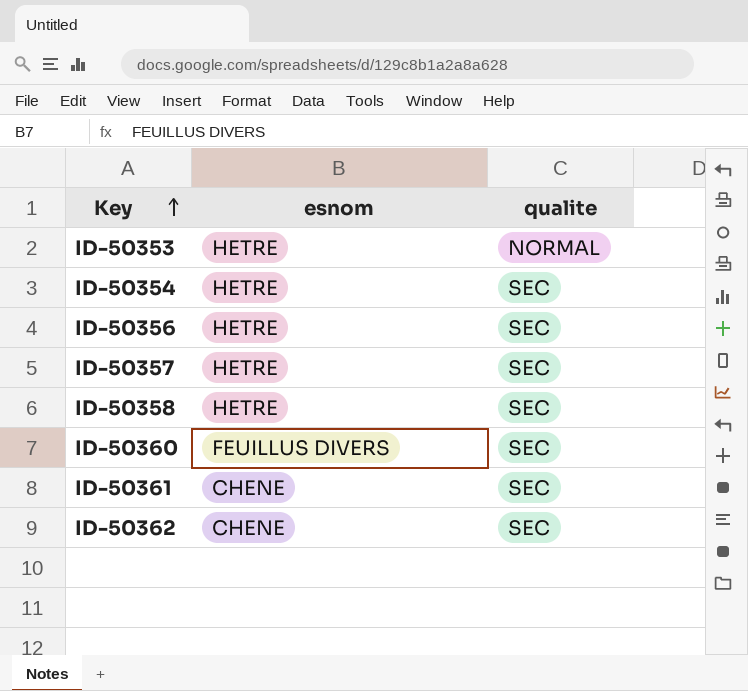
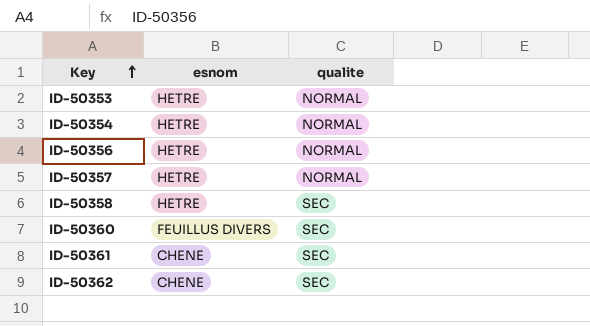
ID-50354 | qualite: SEC -> NORMAL
ID-50356 | qualite: SEC -> NORMAL
ID-50357 | qualite: SEC -> NORMAL

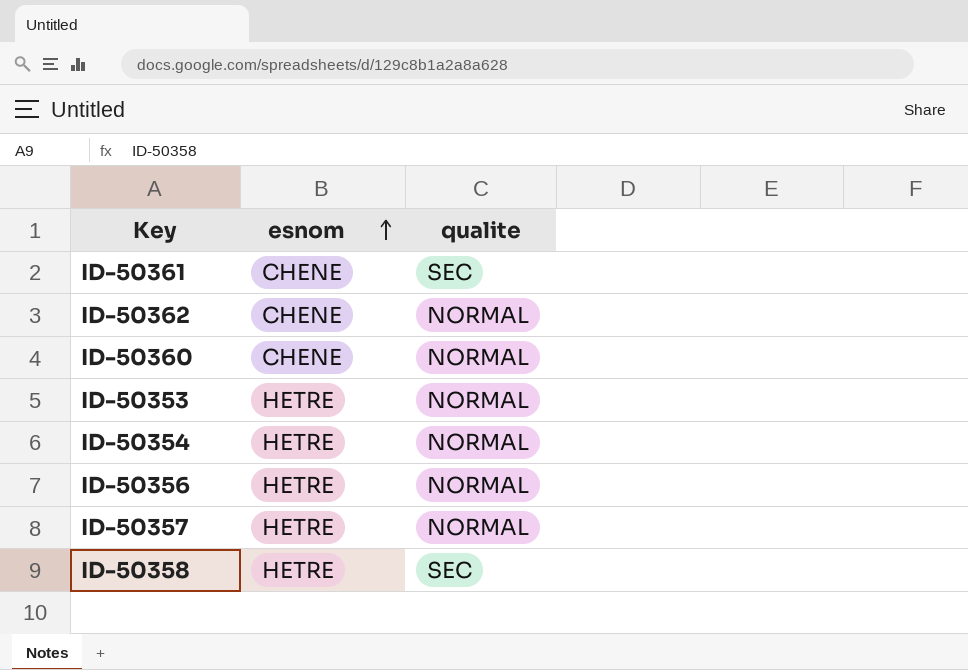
row order: Key ascending -> esnom ascending
ID-50362 | qualite: SEC -> NORMAL
ID-50360 | esnom: FEUILLUS DIVERS -> CHENE
ID-50360 | qualite: SEC -> NORMAL

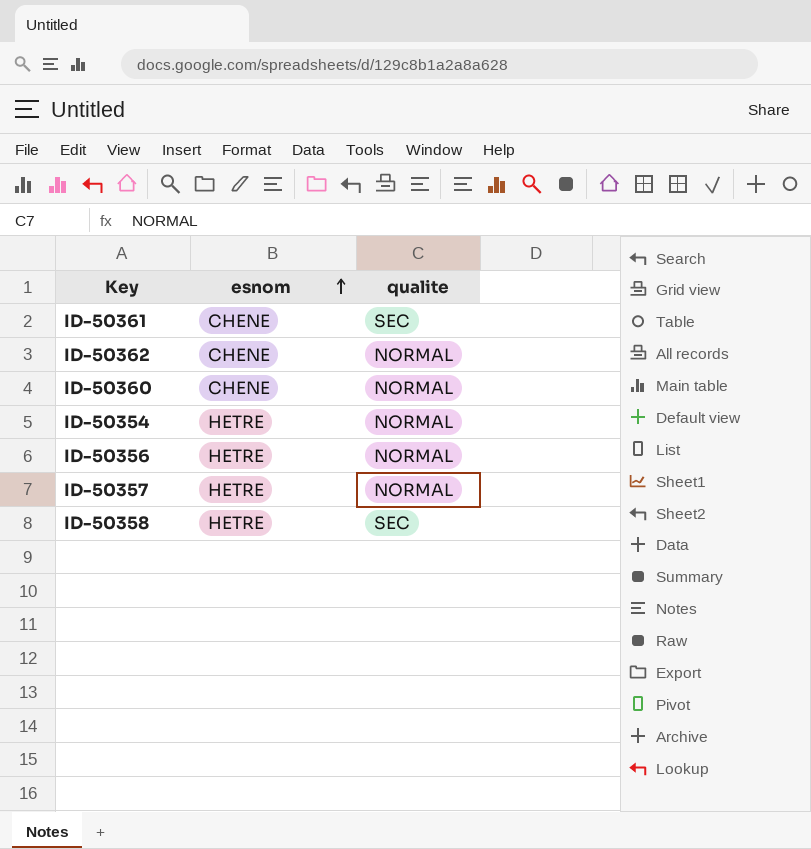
row ID-50353: HETRE | NORMAL -> none

